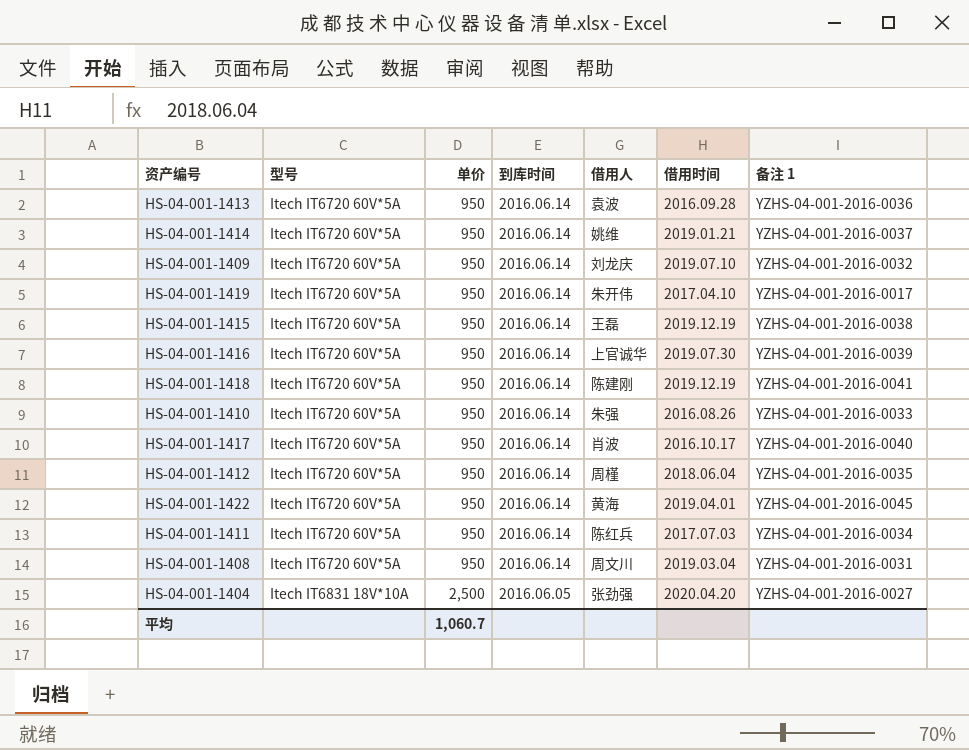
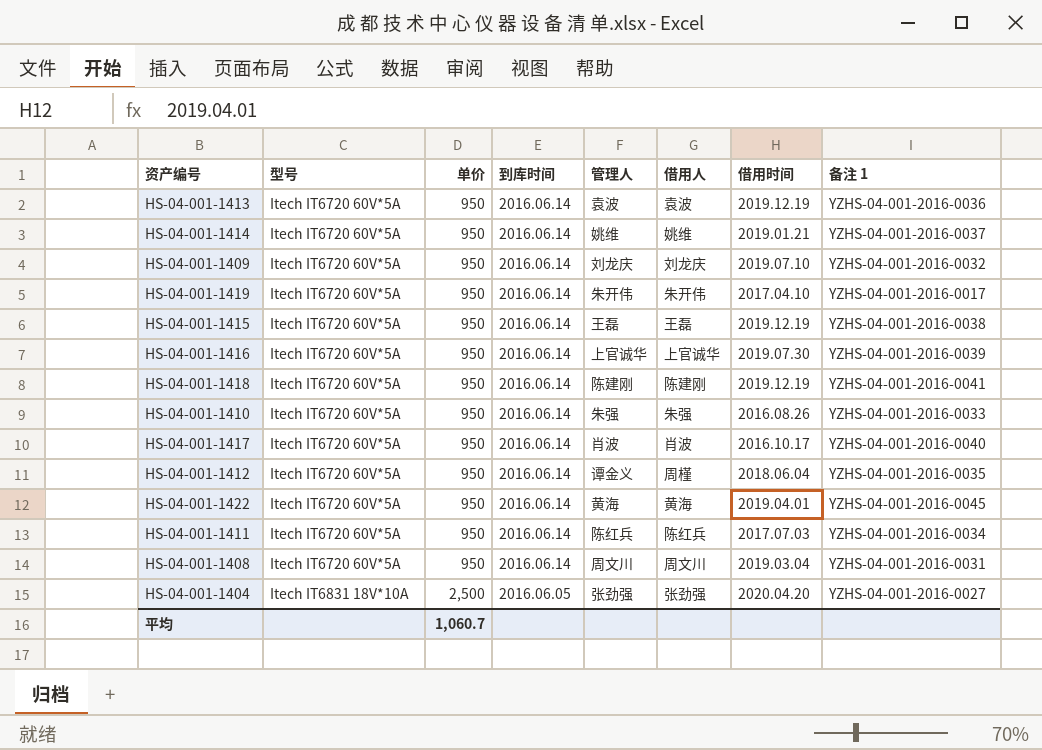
column 管理人 | position: none -> 5
HS-04-001-1413 | 借用时间: 2016.09.28 -> 2019.12.19

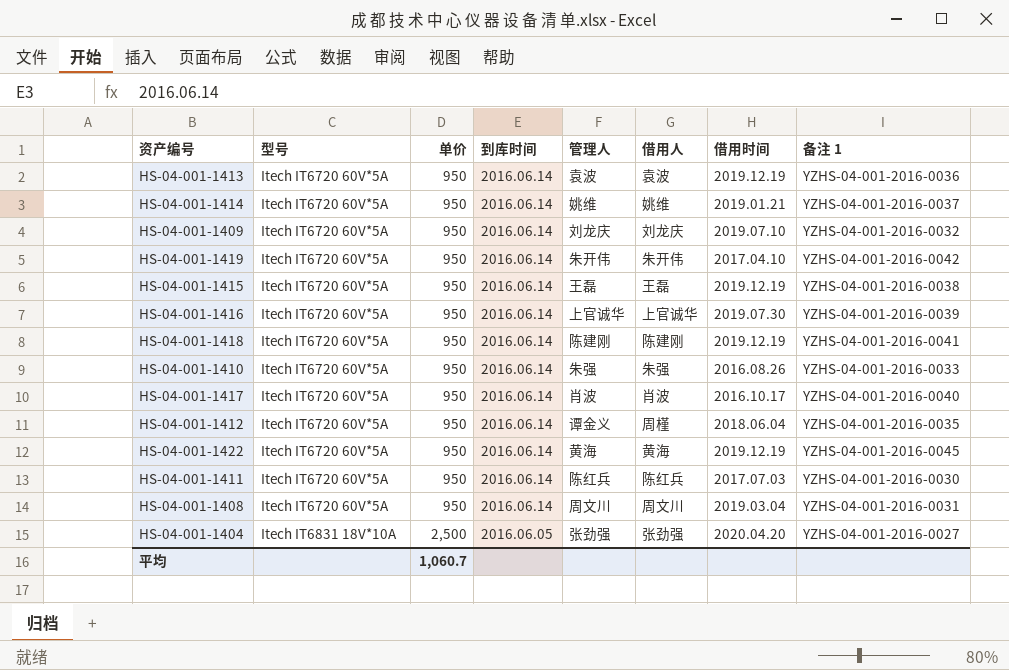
HS-04-001-1419 | 备注 1: YZHS-04-001-2016-0017 -> YZHS-04-001-2016-0042
HS-04-001-1422 | 借用时间: 2019.04.01 -> 2019.12.19
HS-04-001-1411 | 备注 1: YZHS-04-001-2016-0034 -> YZHS-04-001-2016-0030

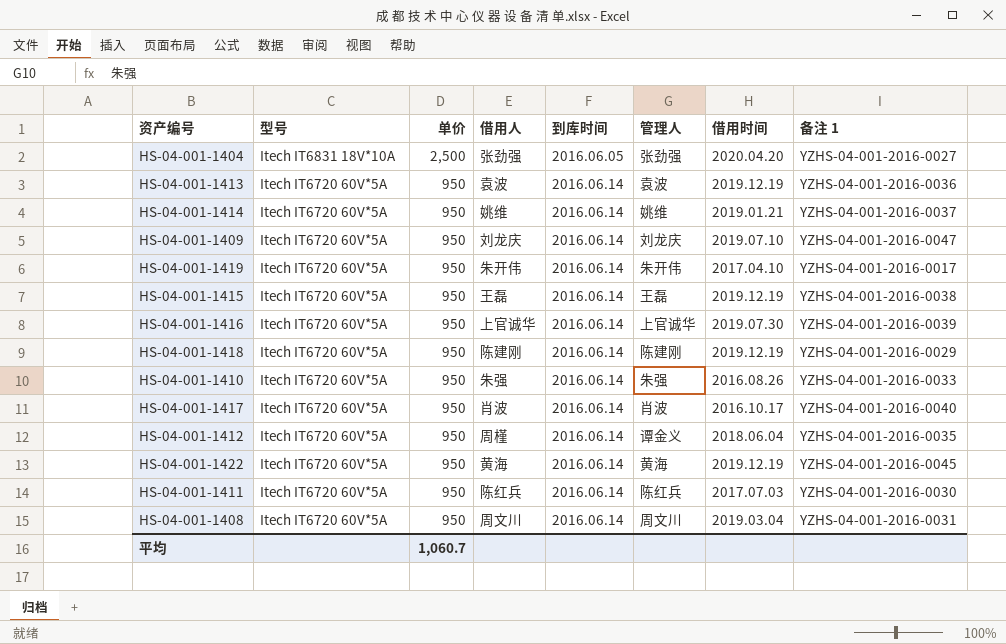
row order: 型号 ascending -> 型号 descending
column 借用人 | position: 6 -> 4
HS-04-001-1409 | 备注 1: YZHS-04-001-2016-0032 -> YZHS-04-001-2016-0047
HS-04-001-1419 | 备注 1: YZHS-04-001-2016-0042 -> YZHS-04-001-2016-0017
HS-04-001-1418 | 备注 1: YZHS-04-001-2016-0041 -> YZHS-04-001-2016-0029

